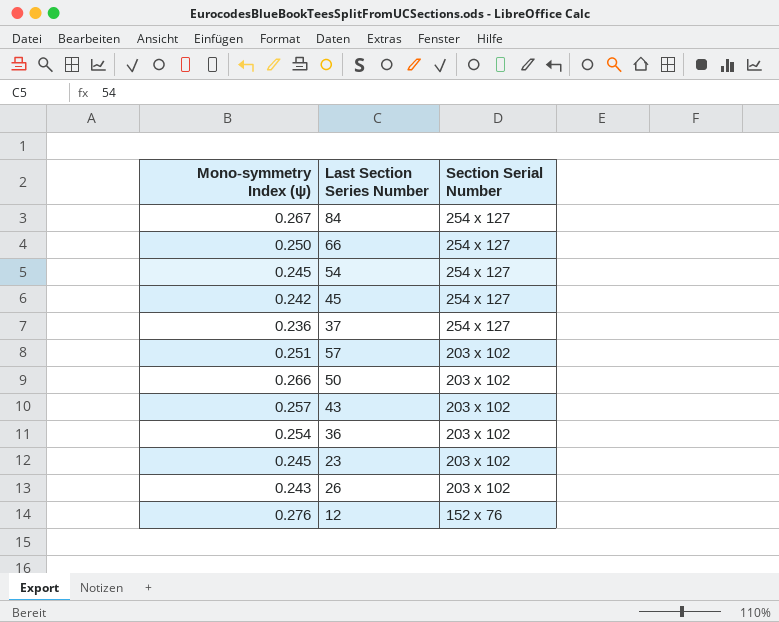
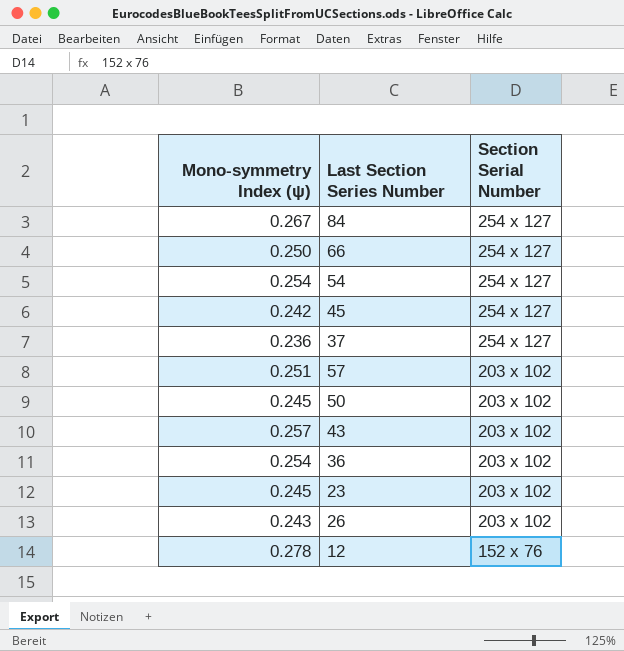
54 | Mono-symmetry Index (ψ): 0.245 -> 0.254
50 | Mono-symmetry Index (ψ): 0.266 -> 0.245
12 | Mono-symmetry Index (ψ): 0.276 -> 0.278

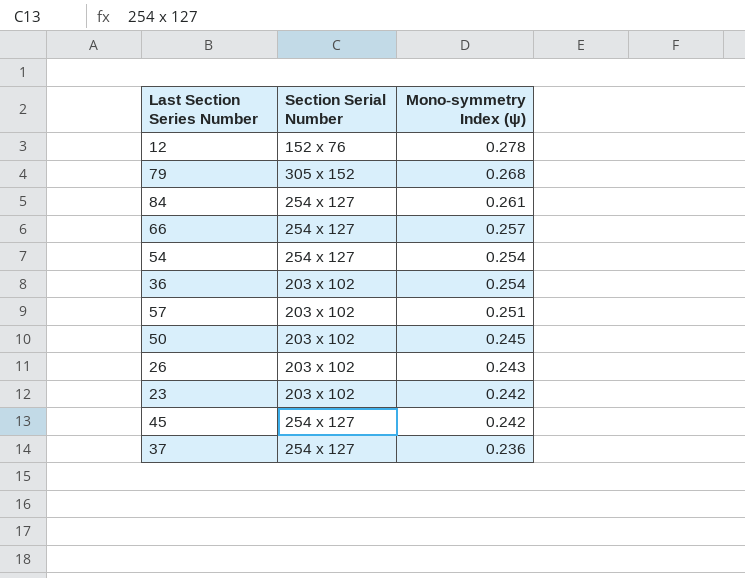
row order: Section Serial Number descending -> Mono-symmetry Index (ψ) descending
column Mono-symmetry Index (ψ) | position: 1 -> 3
row 43: 0.257 | 203 x 102 -> none
row 79: none -> 305 x 152 | 0.268
84 | Mono-symmetry Index (ψ): 0.267 -> 0.261
66 | Mono-symmetry Index (ψ): 0.250 -> 0.257
23 | Mono-symmetry Index (ψ): 0.245 -> 0.242

